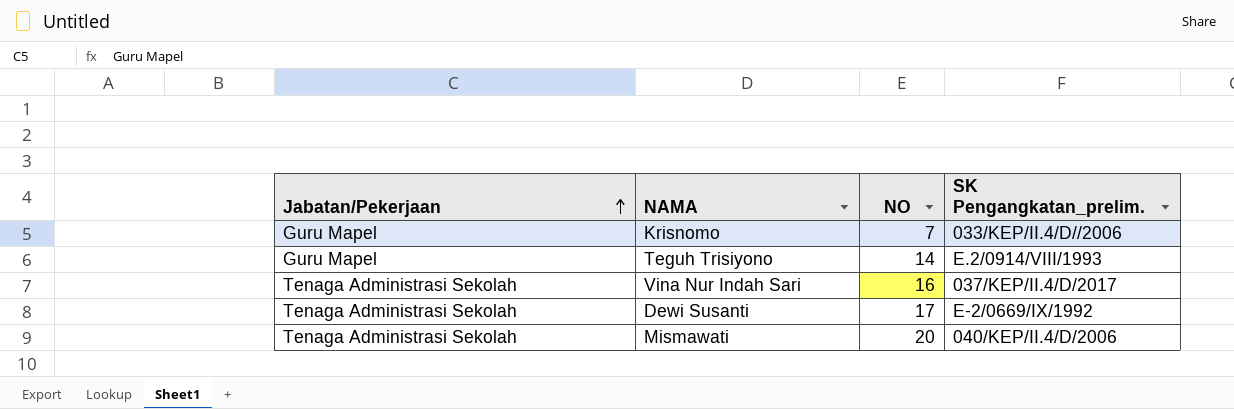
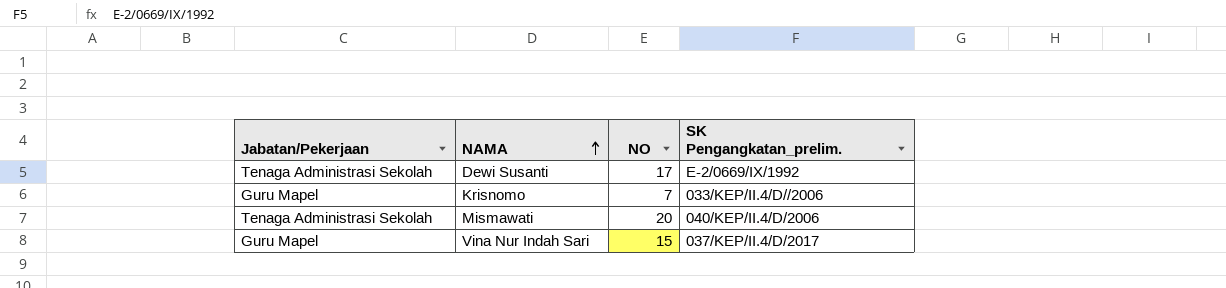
row order: Jabatan/Pekerjaan ascending -> NAMA ascending
row Teguh Trisiyono: Guru Mapel | 14 | E.2/0914/VIII/1993 -> none
Vina Nur Indah Sari | Jabatan/Pekerjaan: Tenaga Administrasi Sekolah -> Guru Mapel
Vina Nur Indah Sari | NO: 16 -> 15

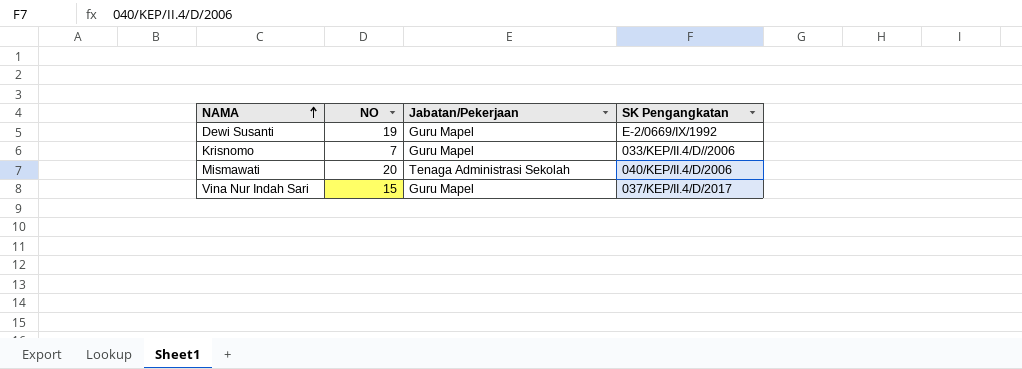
column Jabatan/Pekerjaan | position: 1 -> 3
column name: SK Pengangkatan_prelim. -> SK Pengangkatan
Dewi Susanti | NO: 17 -> 19
Dewi Susanti | Jabatan/Pekerjaan: Tenaga Administrasi Sekolah -> Guru Mapel

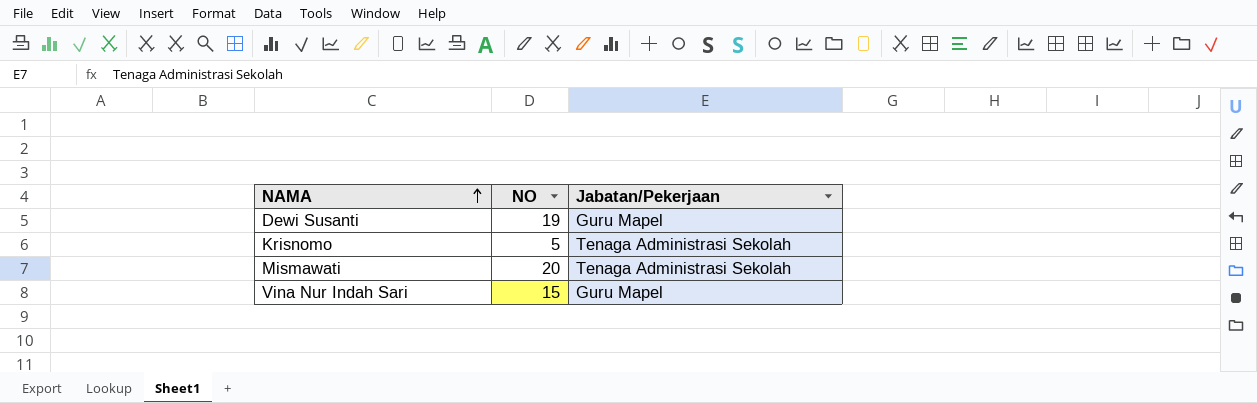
column SK Pengangkatan | position: 4 -> none
Krisnomo | NO: 7 -> 5
Krisnomo | Jabatan/Pekerjaan: Guru Mapel -> Tenaga Administrasi Sekolah

